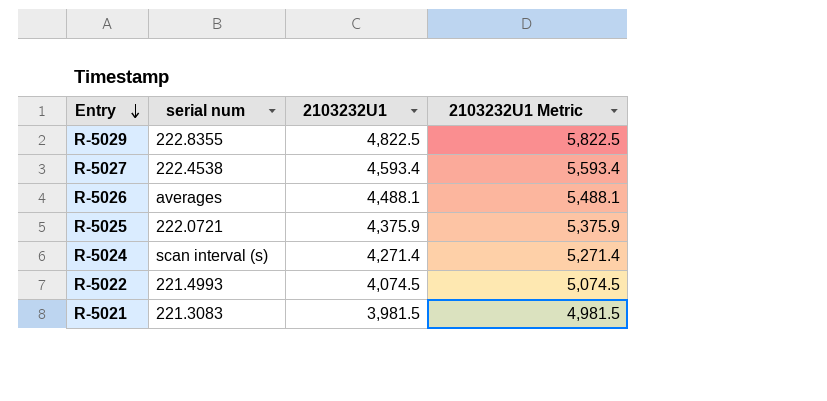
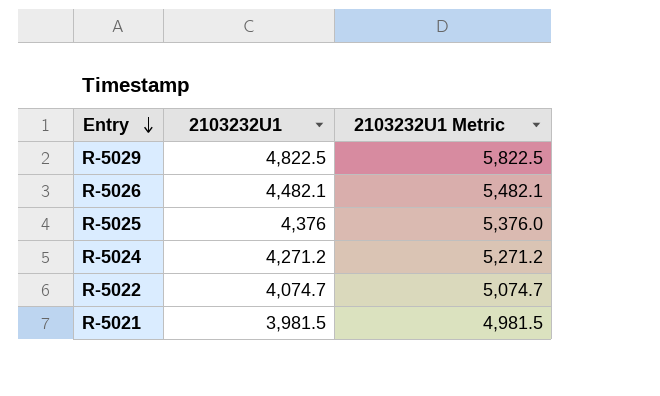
column serial num | position: 2 -> none
row R-5027: 222.4538 | 4,593.4 | 5,593.4 -> none
R-5026 | 2103232U1: 4,488.1 -> 4,482.1
R-5026 | 2103232U1 Metric: 5,488.1 -> 5,482.1
R-5025 | 2103232U1: 4,375.9 -> 4,376
R-5025 | 2103232U1 Metric: 5,375.9 -> 5,376.0
R-5024 | 2103232U1: 4,271.4 -> 4,271.2
R-5024 | 2103232U1 Metric: 5,271.4 -> 5,271.2
R-5022 | 2103232U1: 4,074.5 -> 4,074.7
R-5022 | 2103232U1 Metric: 5,074.5 -> 5,074.7

